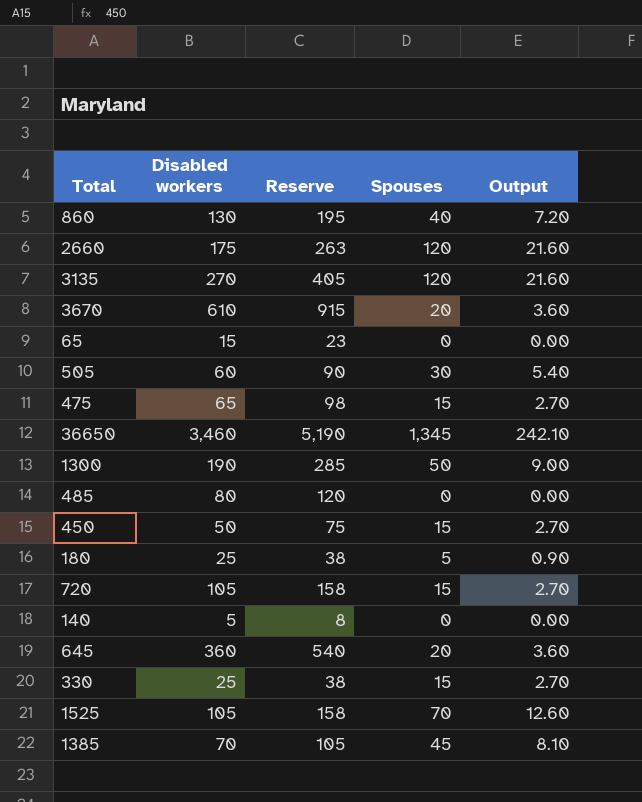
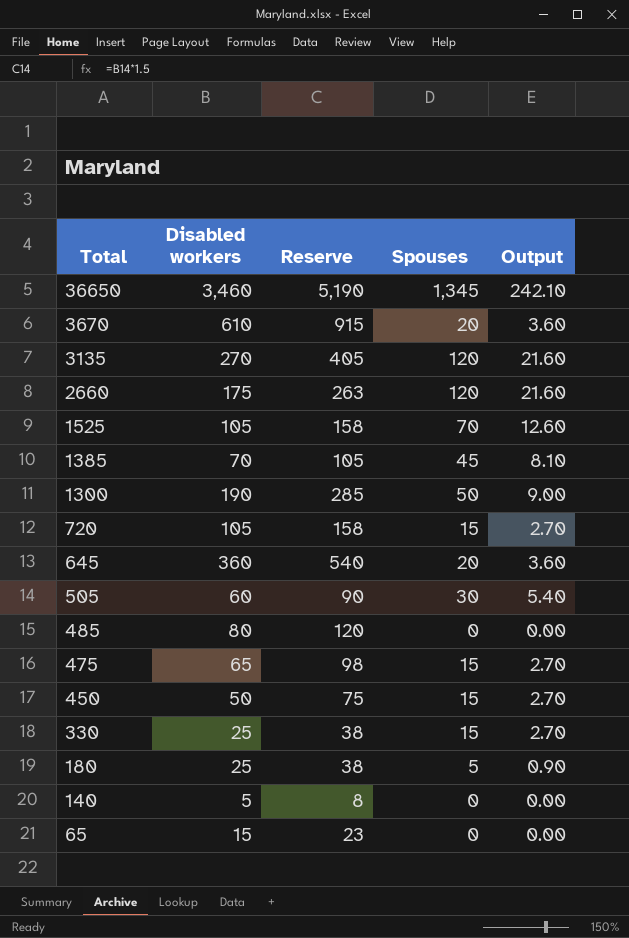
row order: none -> Total descending
row 860: 130 | 195 | 40 | 7.20 -> none

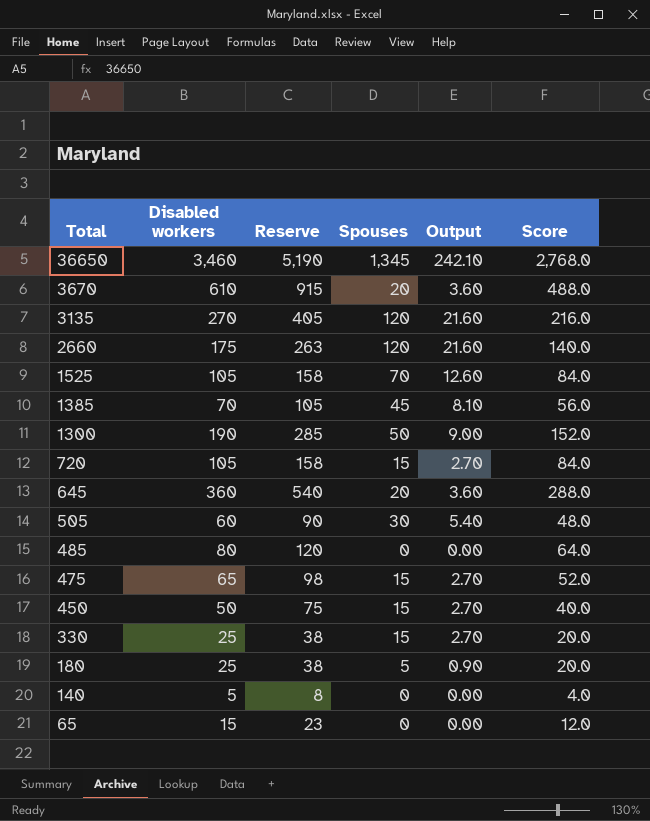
column Score | formula: none -> [Disabled workers] * 0.8

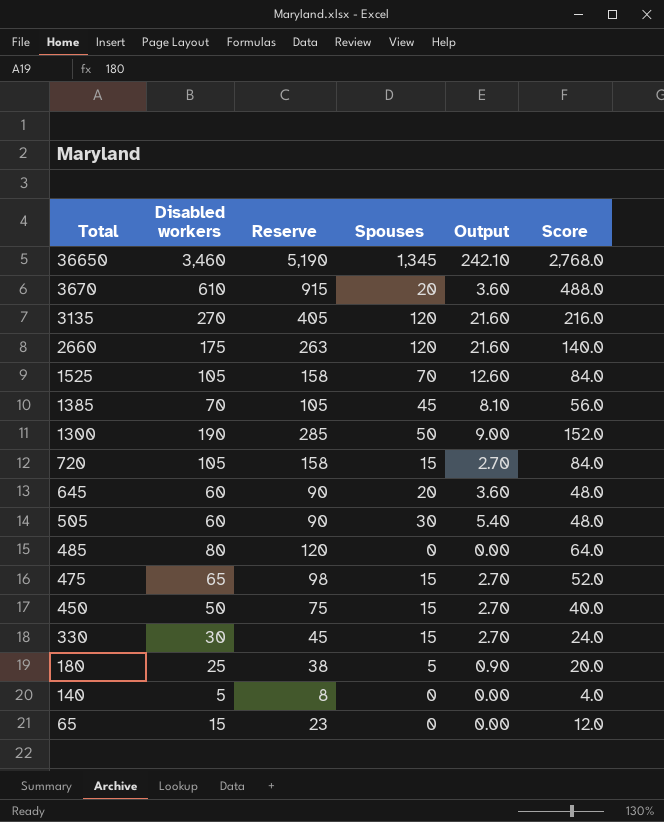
645 | Disabled workers: 360 -> 60
645 | Reserve: 540 -> 90
645 | Score: 288.0 -> 48.0
330 | Disabled workers: 25 -> 30
330 | Reserve: 38 -> 45
330 | Score: 20.0 -> 24.0

